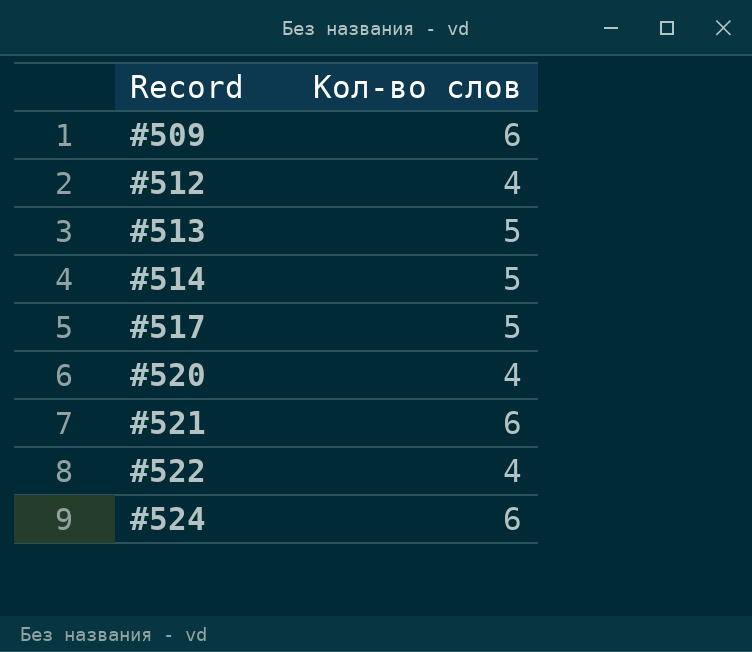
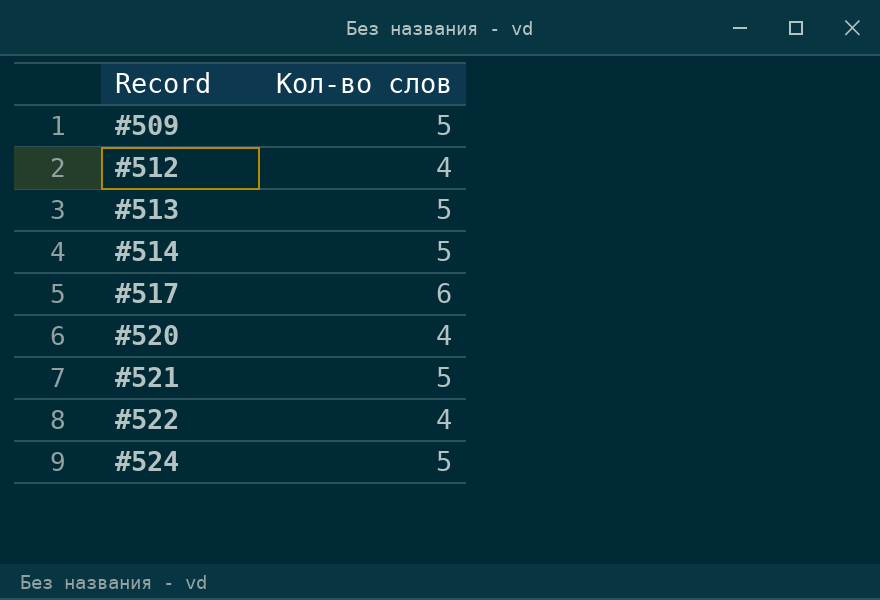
#509 | Кол-во слов: 6 -> 5
#517 | Кол-во слов: 5 -> 6
#521 | Кол-во слов: 6 -> 5
#524 | Кол-во слов: 6 -> 5

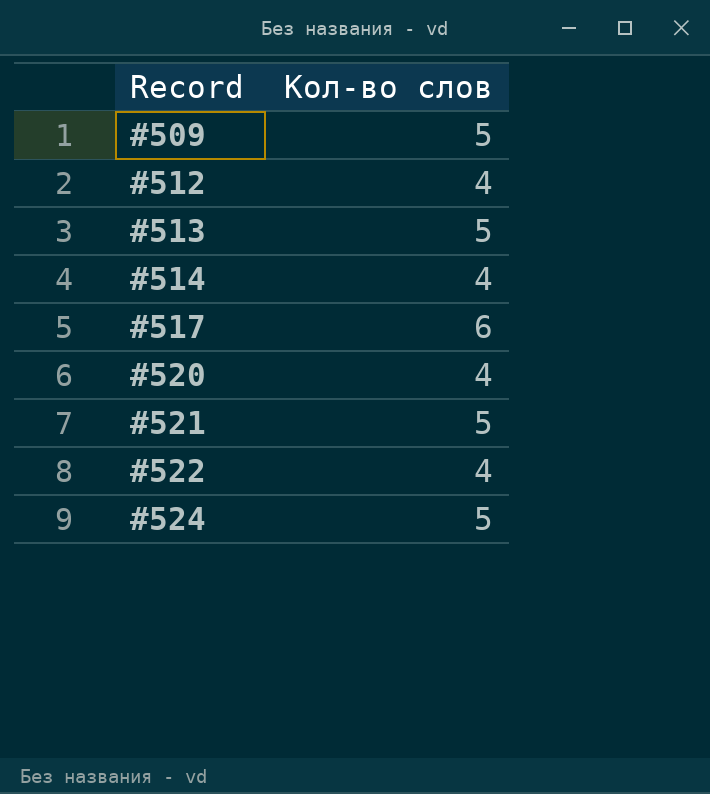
#514 | Кол-во слов: 5 -> 4

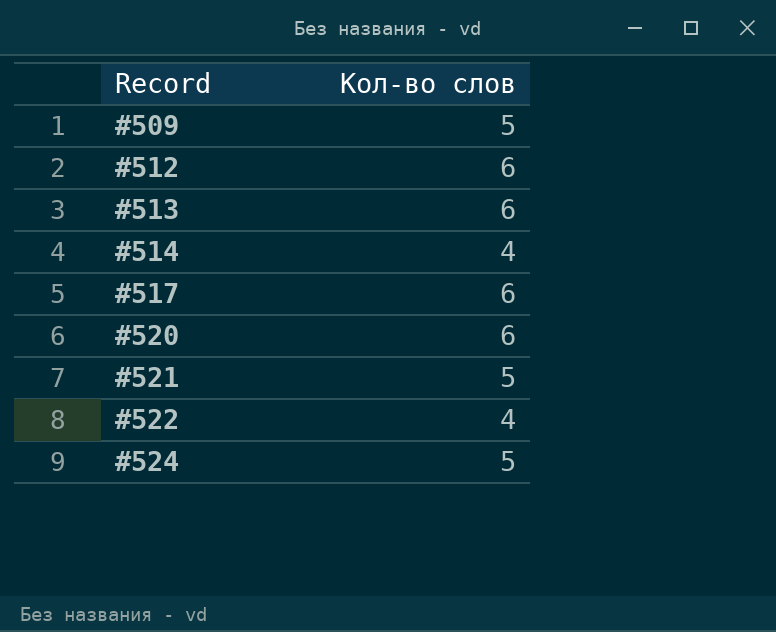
#512 | Кол-во слов: 4 -> 6
#513 | Кол-во слов: 5 -> 6
#520 | Кол-во слов: 4 -> 6

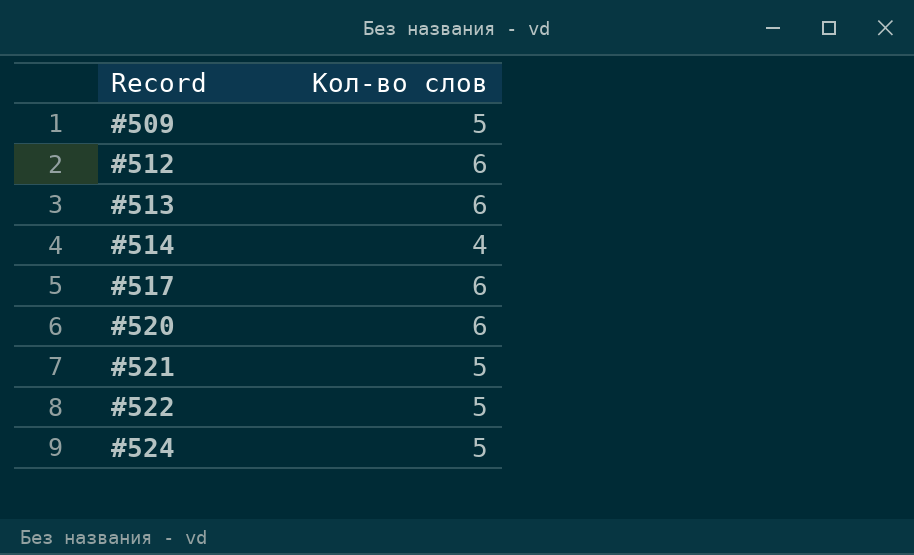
#522 | Кол-во слов: 4 -> 5

